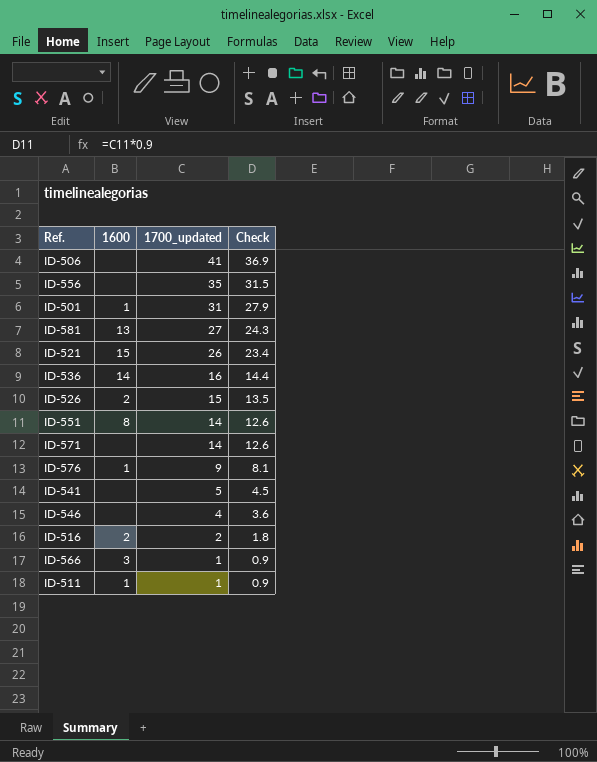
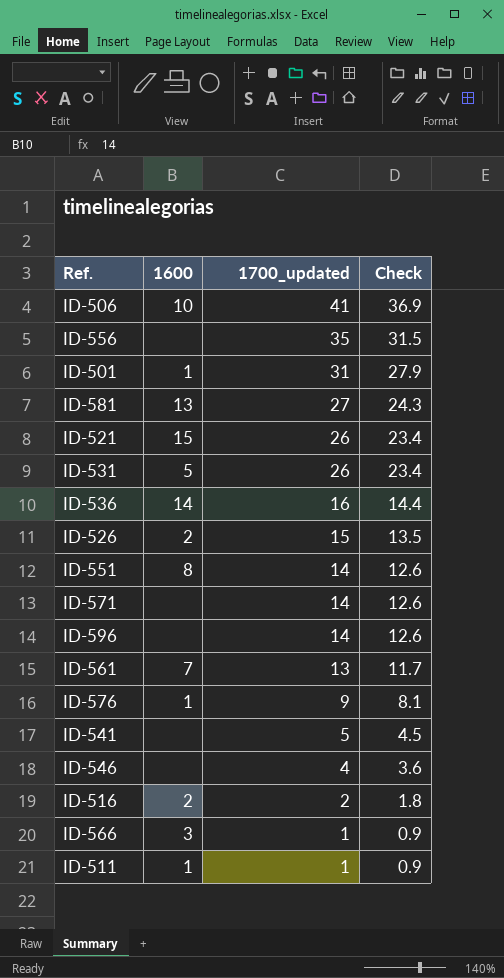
ID-506 | 1600: none -> 10
row ID-531: none -> 5 | 26 | 23.4
row ID-596: none -> none | 14 | 12.6
row ID-561: none -> 7 | 13 | 11.7

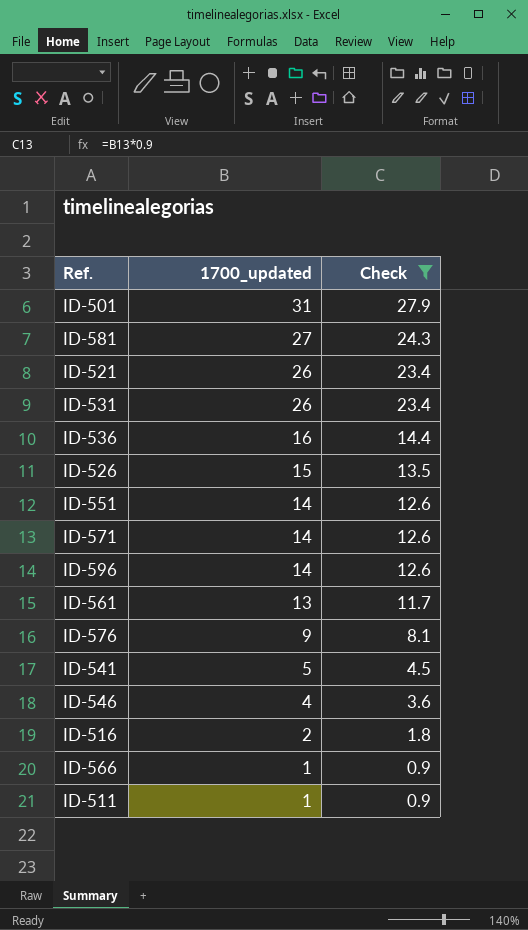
filter: none -> Check <= 27.9
column 1600 | position: 2 -> none

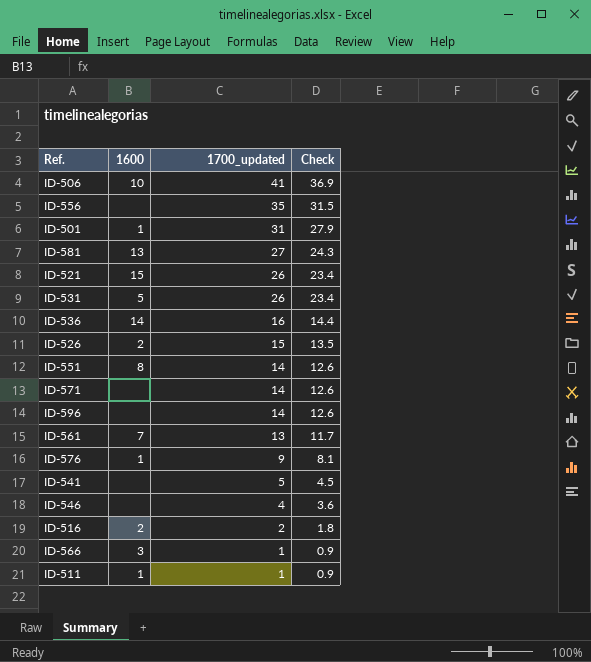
filter: Check <= 27.9 -> none
column 1600 | position: none -> 2

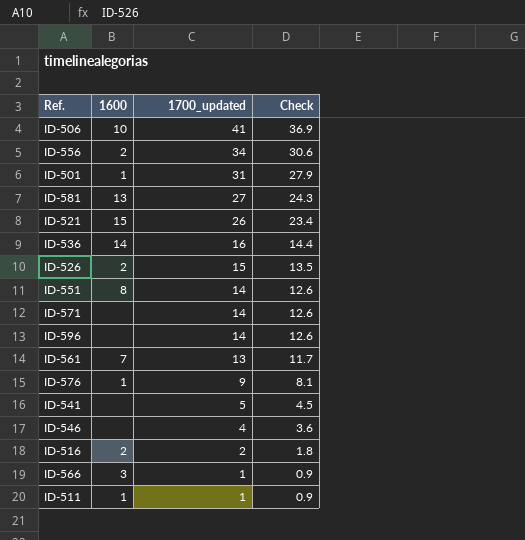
row ID-531: 5 | 26 | 23.4 -> none
ID-556 | 1600: none -> 2
ID-556 | 1700_updated: 35 -> 34
ID-556 | Check: 31.5 -> 30.6

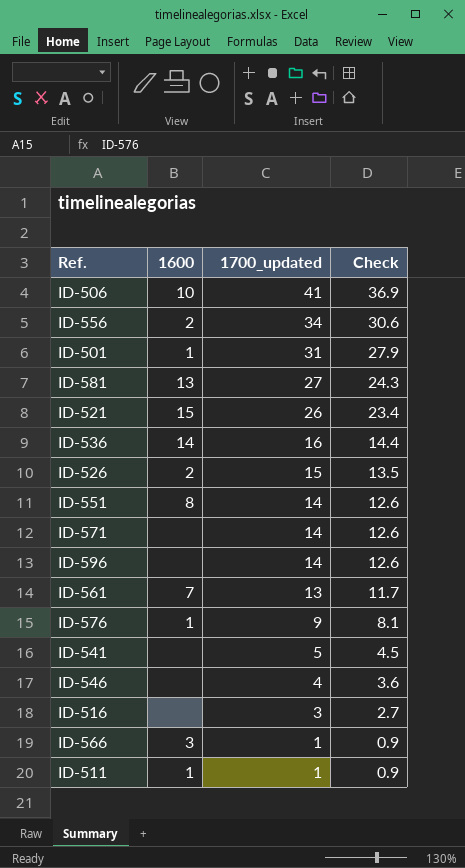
ID-516 | 1600: 2 -> none
ID-516 | 1700_updated: 2 -> 3
ID-516 | Check: 1.8 -> 2.7

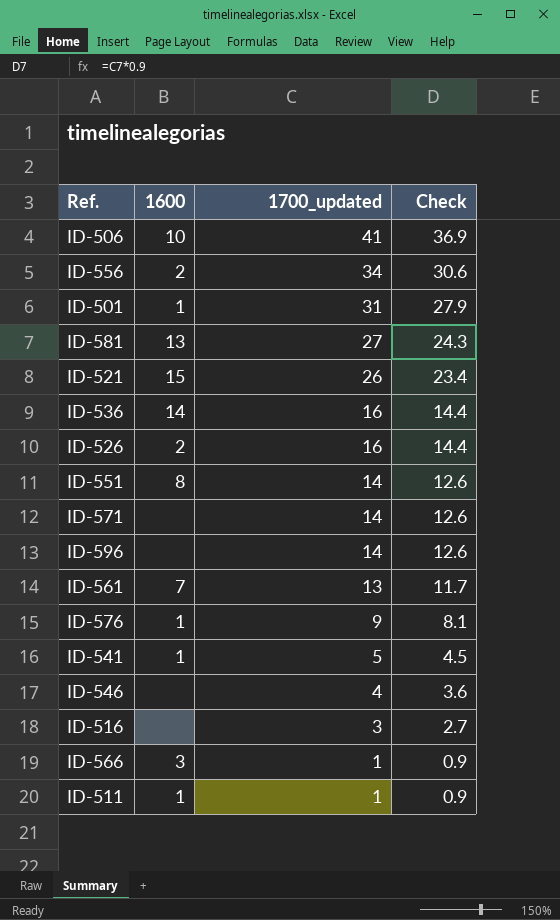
ID-526 | 1700_updated: 15 -> 16
ID-526 | Check: 13.5 -> 14.4
ID-541 | 1600: none -> 1

